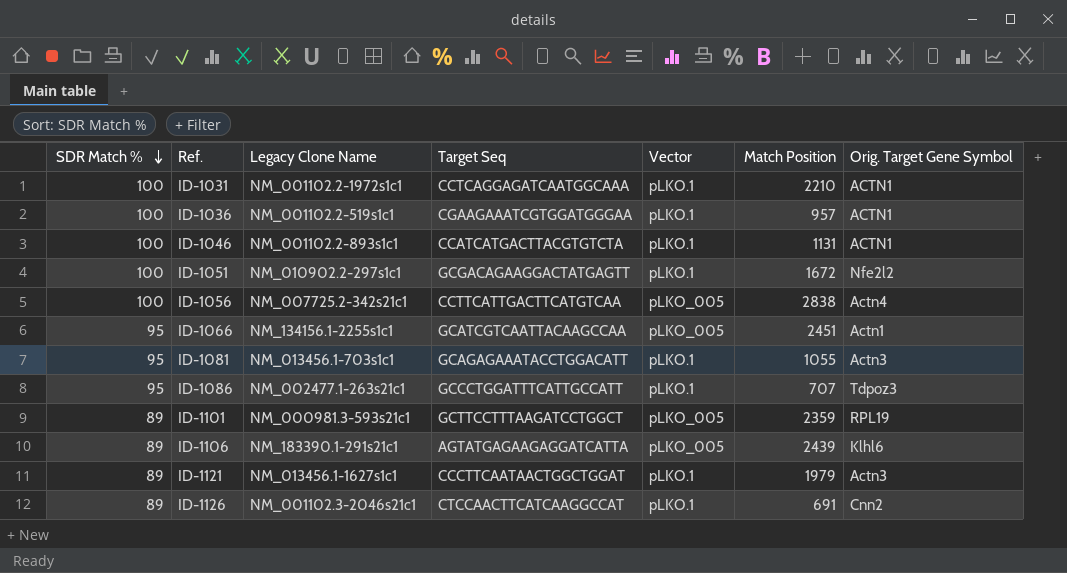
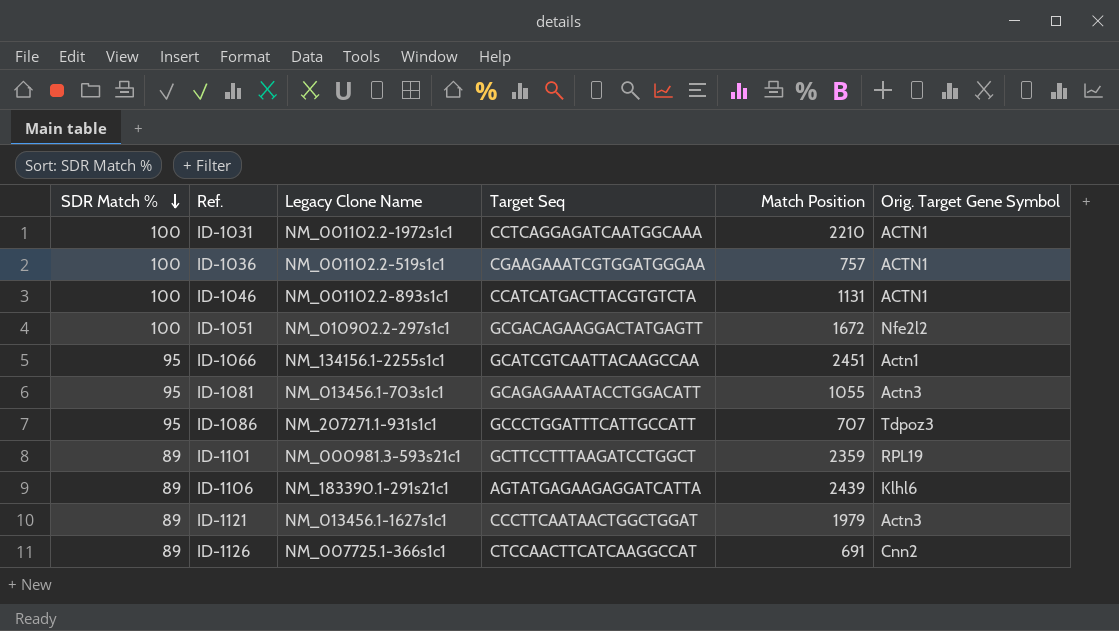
column Vector | position: 5 -> none
row ID-1056: 100 | NM_007725.2-342s21c1 | CCTTCATTGACTTCATGTCAA | pLKO_005 | 2838 | Actn4 -> none
ID-1036 | Match Position: 957 -> 757
ID-1086 | Legacy Clone Name: NM_002477.1-263s21c1 -> NM_207271.1-931s1c1
ID-1126 | Legacy Clone Name: NM_001102.3-2046s21c1 -> NM_007725.1-366s1c1

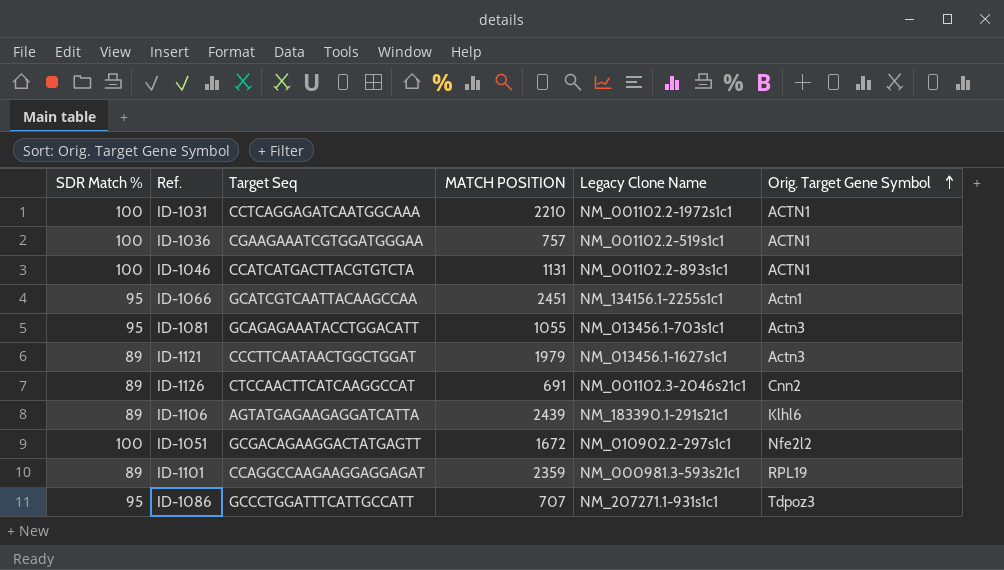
row order: SDR Match % descending -> Orig. Target Gene Symbol ascending
column name: Match Position -> MATCH POSITION
column Legacy Clone Name | position: 3 -> 5
ID-1126 | Legacy Clone Name: NM_007725.1-366s1c1 -> NM_001102.3-2046s21c1
ID-1101 | Target Seq: GCTTCCTTTAAGATCCTGGCT -> CCAGGCCAAGAAGGAGGAGAT

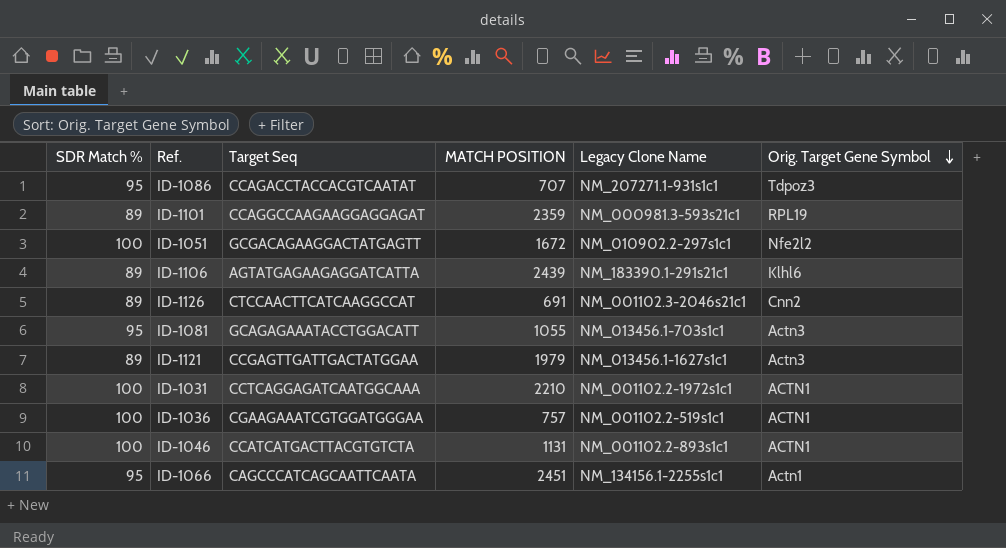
row order: Orig. Target Gene Symbol ascending -> Orig. Target Gene Symbol descending
ID-1086 | Target Seq: GCCCTGGATTTCATTGCCATT -> CCAGACCTACCACGTCAATAT
ID-1121 | Target Seq: CCCTTCAATAACTGGCTGGAT -> CCGAGTTGATTGACTATGGAA
ID-1066 | Target Seq: GCATCGTCAATTACAAGCCAA -> CAGCCCATCAGCAATTCAATA

